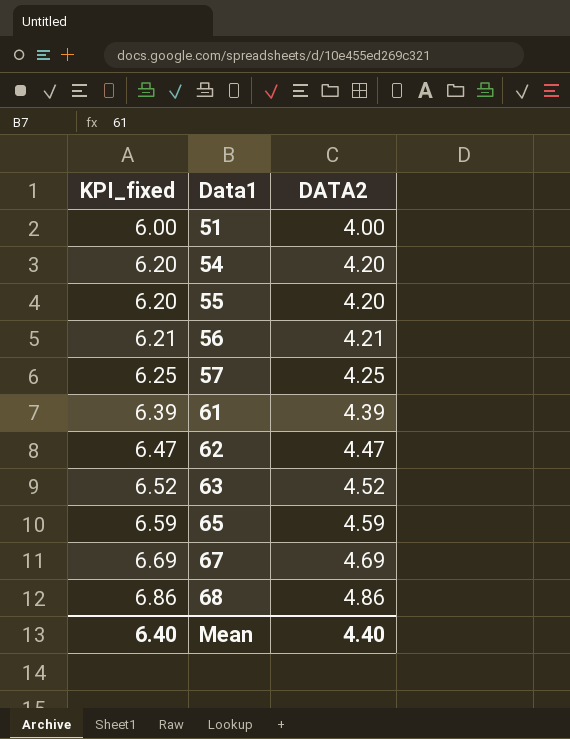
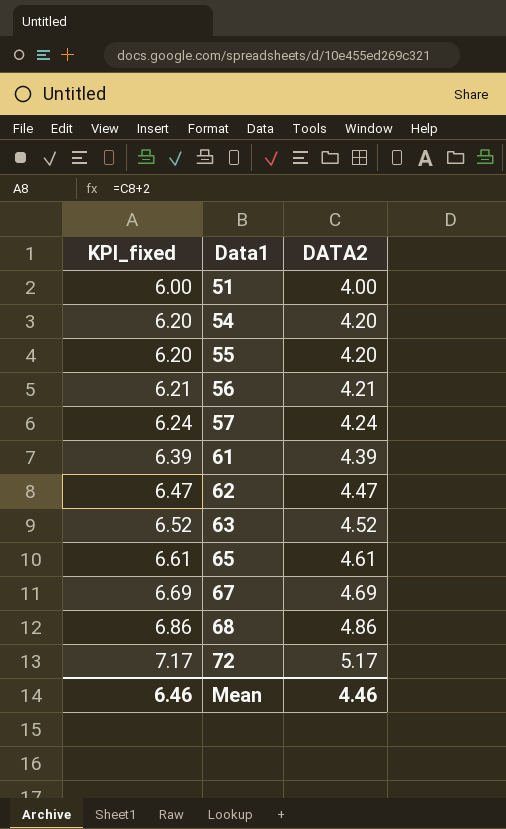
57 | KPI_fixed: 6.25 -> 6.24
57 | DATA2: 4.25 -> 4.24
65 | KPI_fixed: 6.59 -> 6.61
65 | DATA2: 4.59 -> 4.61
row 72: none -> 7.17 | 5.17
Mean | KPI_fixed: 6.40 -> 6.46
Mean | DATA2: 4.40 -> 4.46

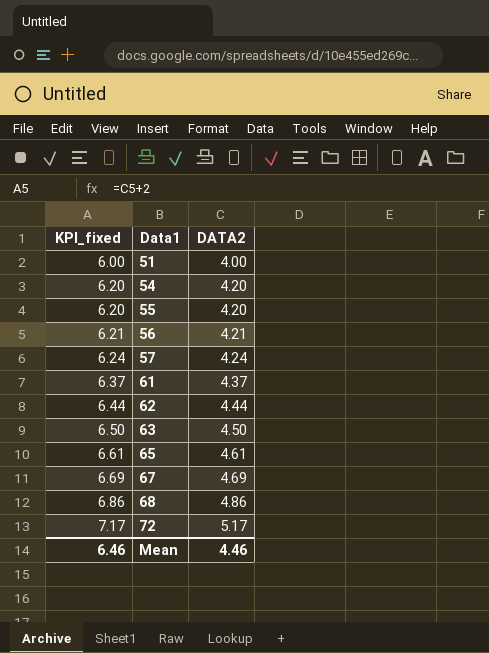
61 | KPI_fixed: 6.39 -> 6.37
61 | DATA2: 4.39 -> 4.37
62 | KPI_fixed: 6.47 -> 6.44
62 | DATA2: 4.47 -> 4.44
63 | KPI_fixed: 6.52 -> 6.50
63 | DATA2: 4.52 -> 4.50

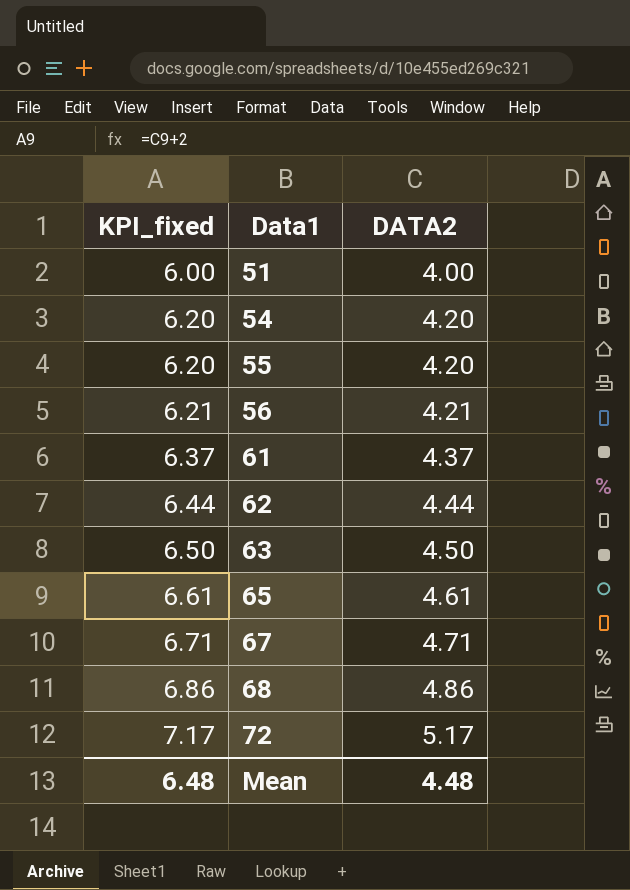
row 57: 6.24 | 4.24 -> none
67 | KPI_fixed: 6.69 -> 6.71
67 | DATA2: 4.69 -> 4.71
Mean | KPI_fixed: 6.46 -> 6.48
Mean | DATA2: 4.46 -> 4.48

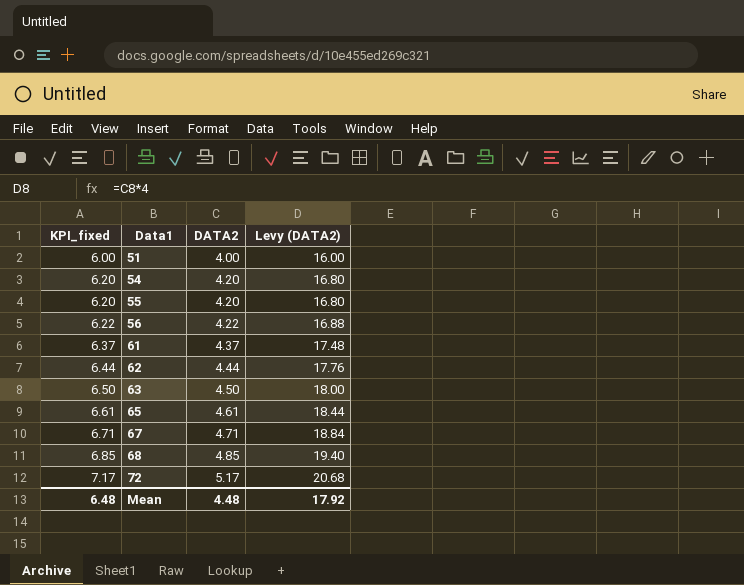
column Levy (DATA2) | formula: none -> [DATA2] * 4
56 | KPI_fixed: 6.21 -> 6.22
56 | DATA2: 4.21 -> 4.22
68 | KPI_fixed: 6.86 -> 6.85
68 | DATA2: 4.86 -> 4.85

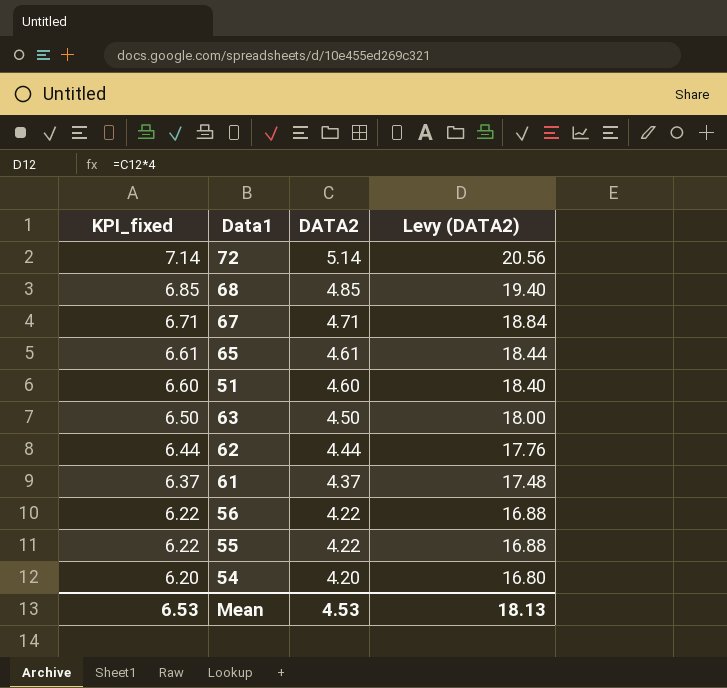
row order: KPI_fixed ascending -> KPI_fixed descending
72 | KPI_fixed: 7.17 -> 7.14
72 | DATA2: 5.17 -> 5.14
72 | Levy (DATA2): 20.68 -> 20.56
51 | KPI_fixed: 6.00 -> 6.60
51 | DATA2: 4.00 -> 4.60
51 | Levy (DATA2): 16.00 -> 18.40
55 | KPI_fixed: 6.20 -> 6.22
55 | DATA2: 4.20 -> 4.22
55 | Levy (DATA2): 16.80 -> 16.88
Mean | KPI_fixed: 6.48 -> 6.53
Mean | DATA2: 4.48 -> 4.53
Mean | Levy (DATA2): 17.92 -> 18.13

